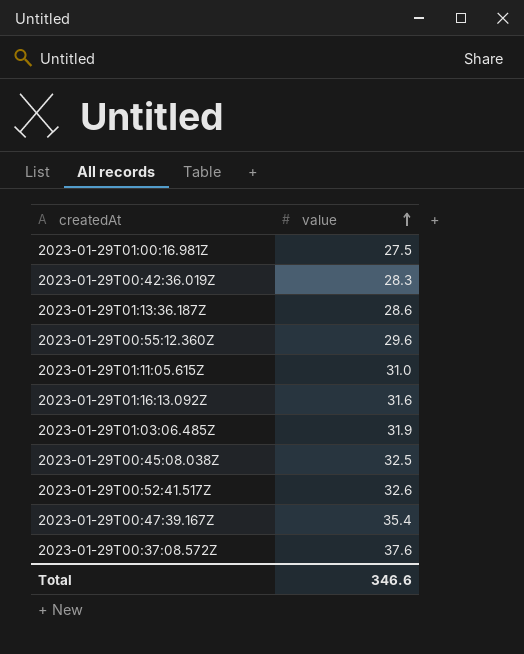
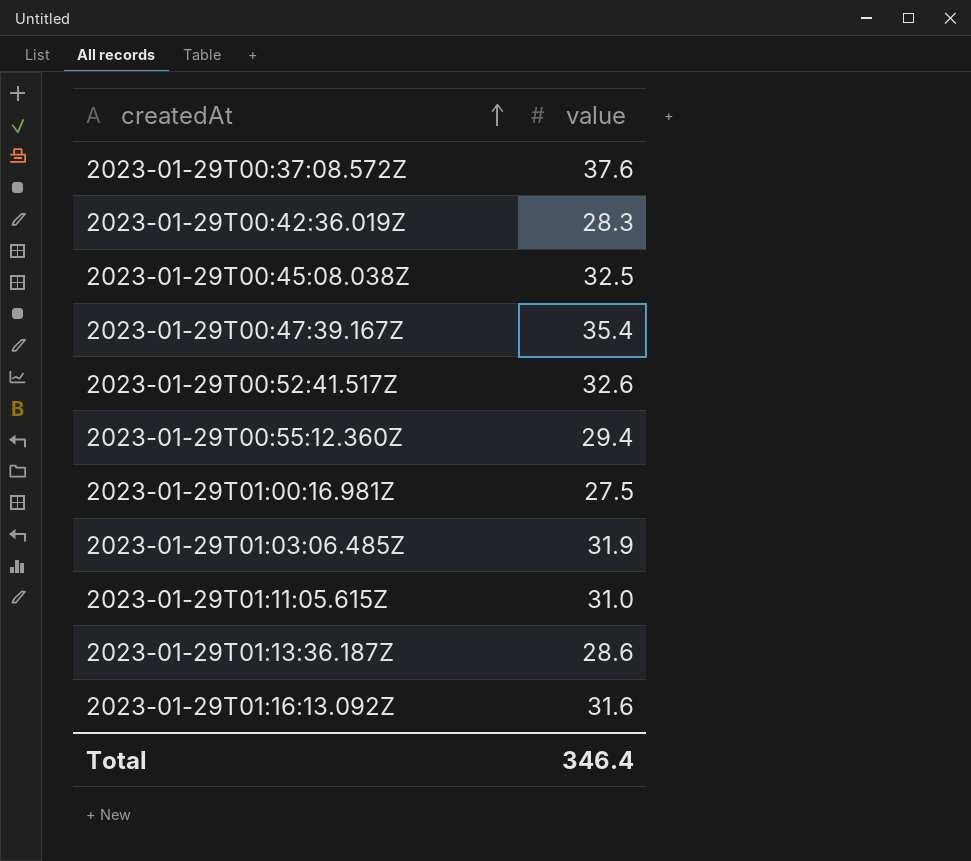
row order: value ascending -> createdAt ascending
2023-01-29T00:55:12.360Z | value: 29.6 -> 29.4
Total | value: 346.6 -> 346.4

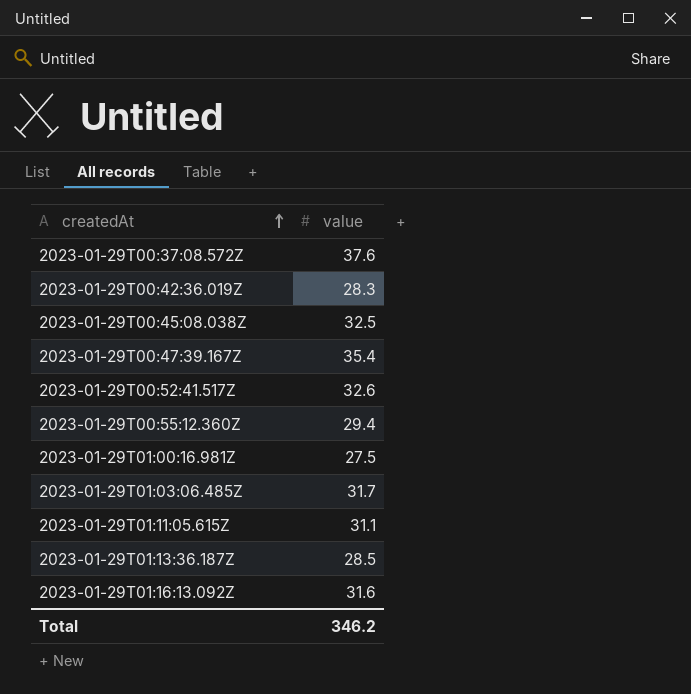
2023-01-29T01:03:06.485Z | value: 31.9 -> 31.7
2023-01-29T01:11:05.615Z | value: 31.0 -> 31.1
2023-01-29T01:13:36.187Z | value: 28.6 -> 28.5
Total | value: 346.4 -> 346.2

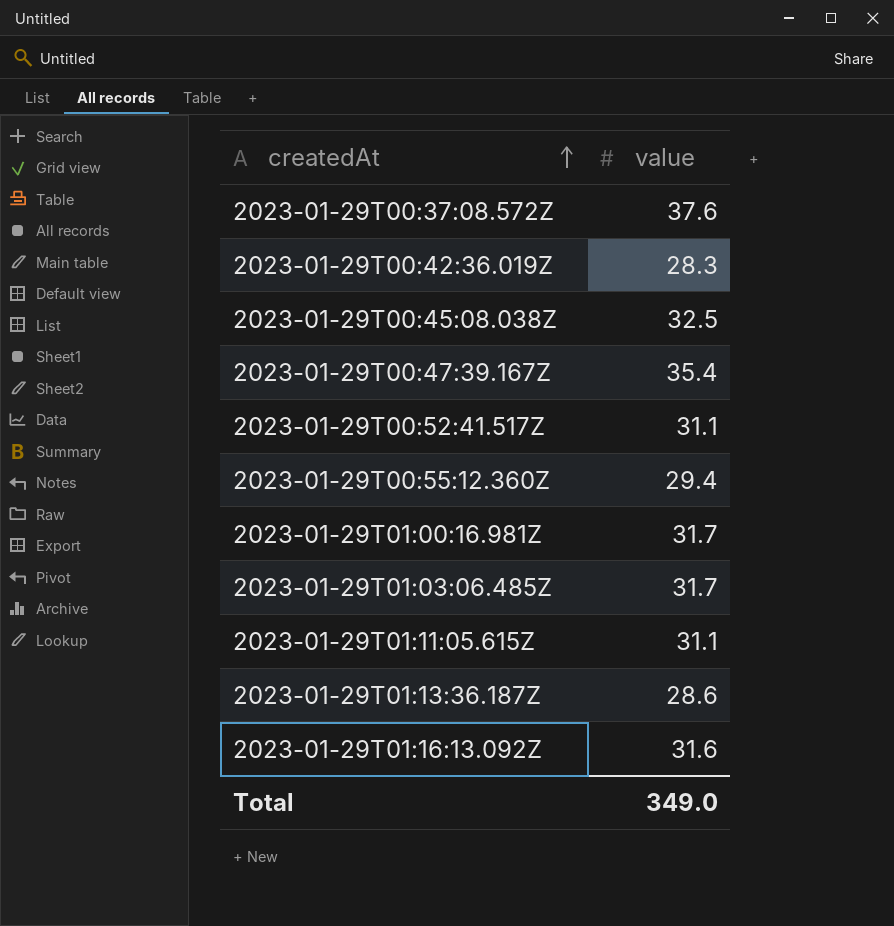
2023-01-29T00:52:41.517Z | value: 32.6 -> 31.1
2023-01-29T01:00:16.981Z | value: 27.5 -> 31.7
2023-01-29T01:13:36.187Z | value: 28.5 -> 28.6
Total | value: 346.2 -> 349.0

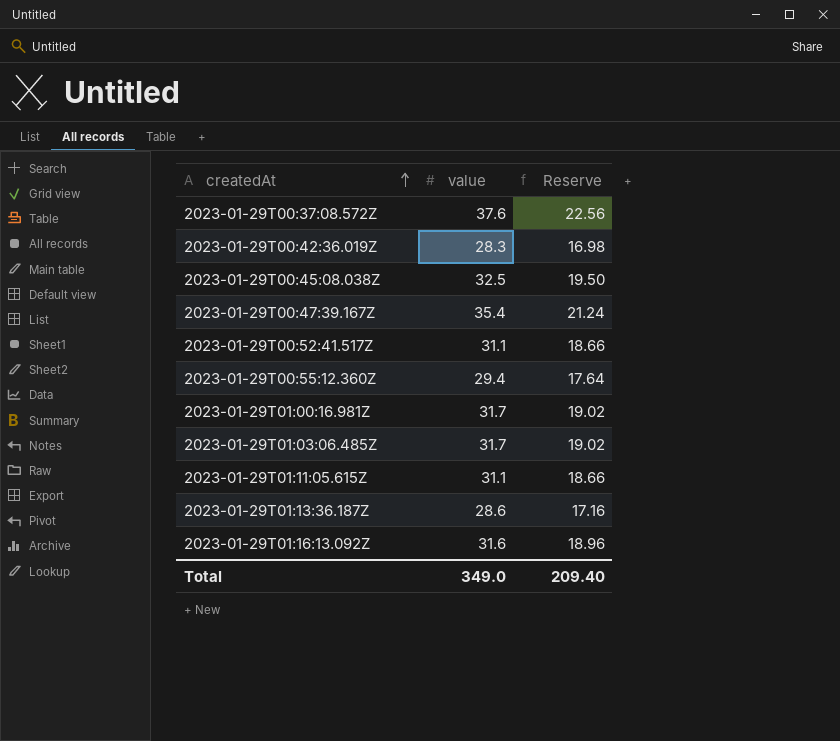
column Reserve | formula: none -> [value] * 0.6

